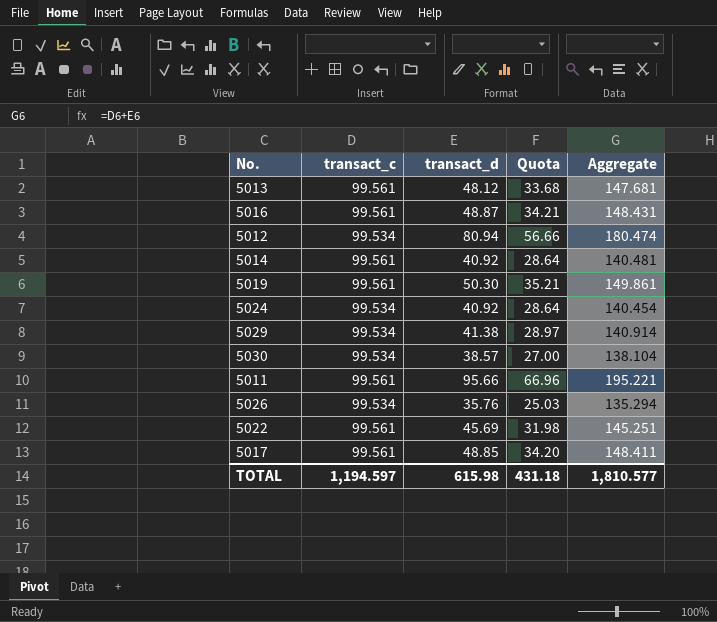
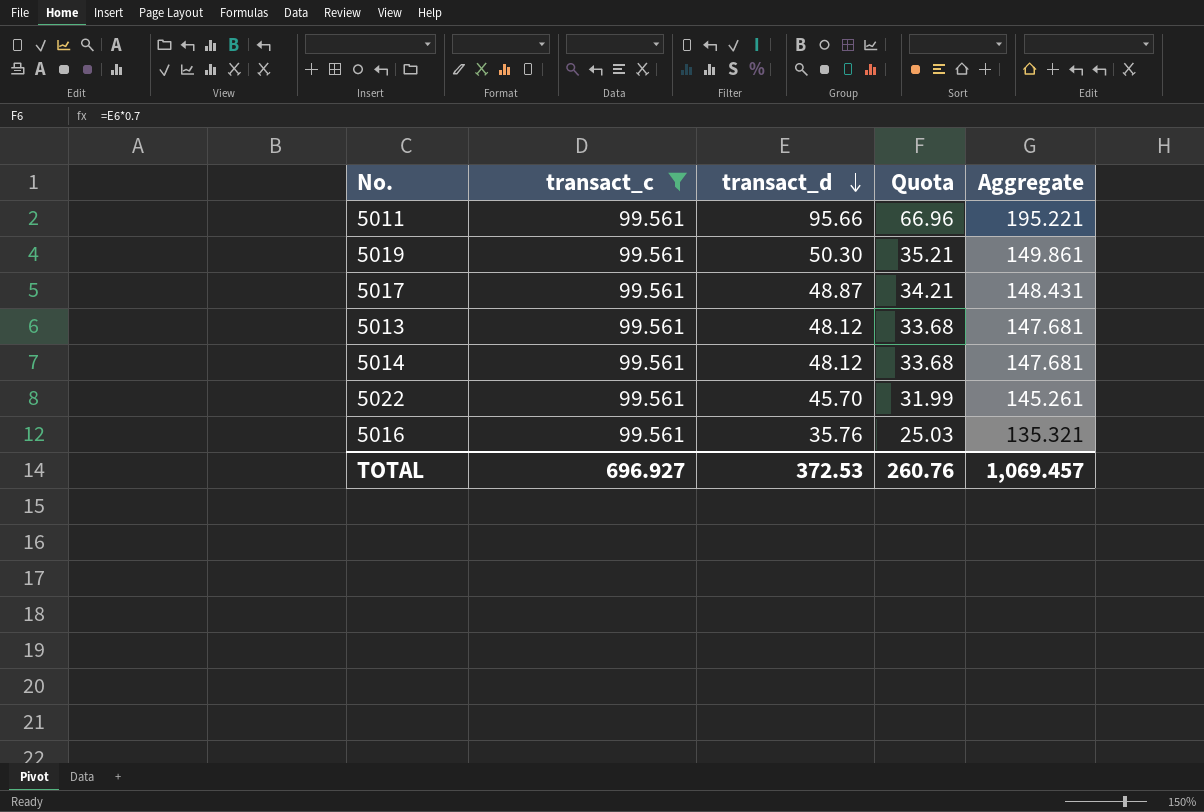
filter: none -> transact_c = 99.561
row order: none -> transact_d descending
5017 | transact_d: 48.85 -> 48.87
5017 | Quota: 34.20 -> 34.21
5017 | Aggregate: 148.411 -> 148.431
5014 | transact_d: 40.92 -> 48.12
5014 | Quota: 28.64 -> 33.68
5014 | Aggregate: 140.481 -> 147.681
5022 | transact_d: 45.69 -> 45.70
5022 | Quota: 31.98 -> 31.99
5022 | Aggregate: 145.251 -> 145.261
5016 | transact_d: 48.87 -> 35.76
5016 | Quota: 34.21 -> 25.03
5016 | Aggregate: 148.431 -> 135.321
TOTAL | transact_c: 1,194.597 -> 696.927
TOTAL | transact_d: 615.98 -> 372.53
TOTAL | Quota: 431.18 -> 260.76
TOTAL | Aggregate: 1,810.577 -> 1,069.457

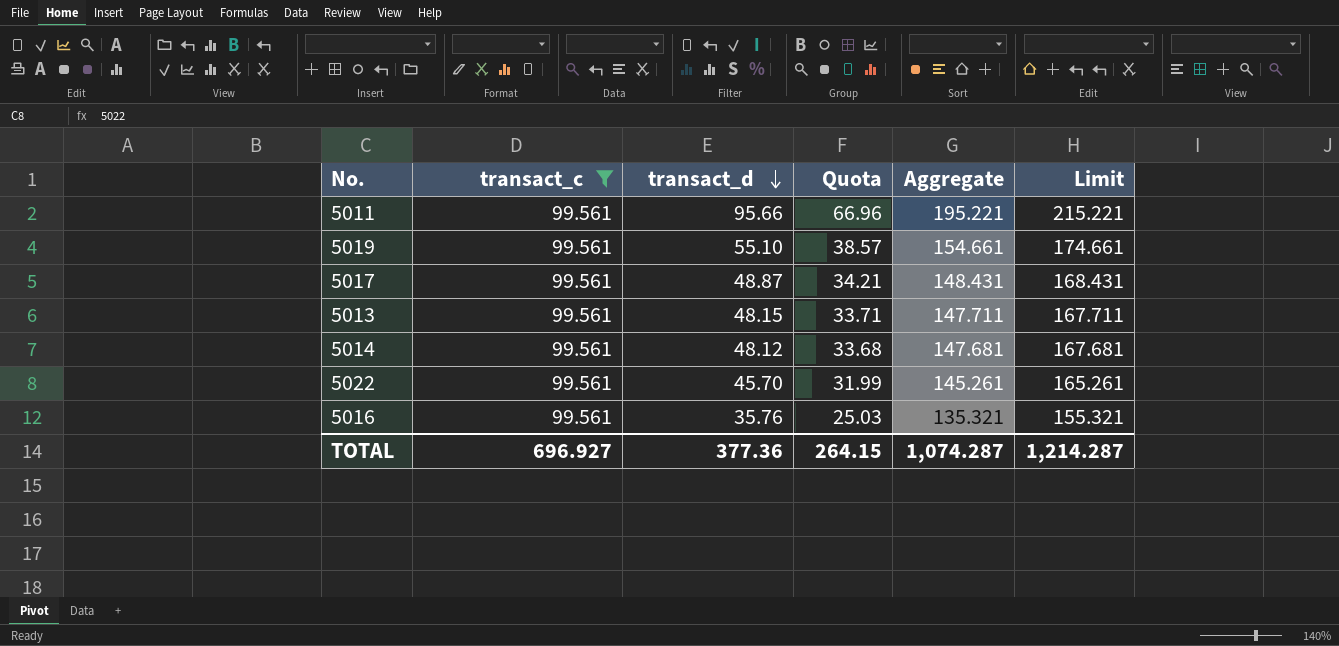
column Limit | formula: none -> [Aggregate] + 20
5019 | transact_d: 50.30 -> 55.10
5019 | Quota: 35.21 -> 38.57
5019 | Aggregate: 149.861 -> 154.661
5013 | transact_d: 48.12 -> 48.15
5013 | Quota: 33.68 -> 33.71
5013 | Aggregate: 147.681 -> 147.711
TOTAL | transact_d: 372.53 -> 377.36
TOTAL | Quota: 260.76 -> 264.15
TOTAL | Aggregate: 1,069.457 -> 1,074.287

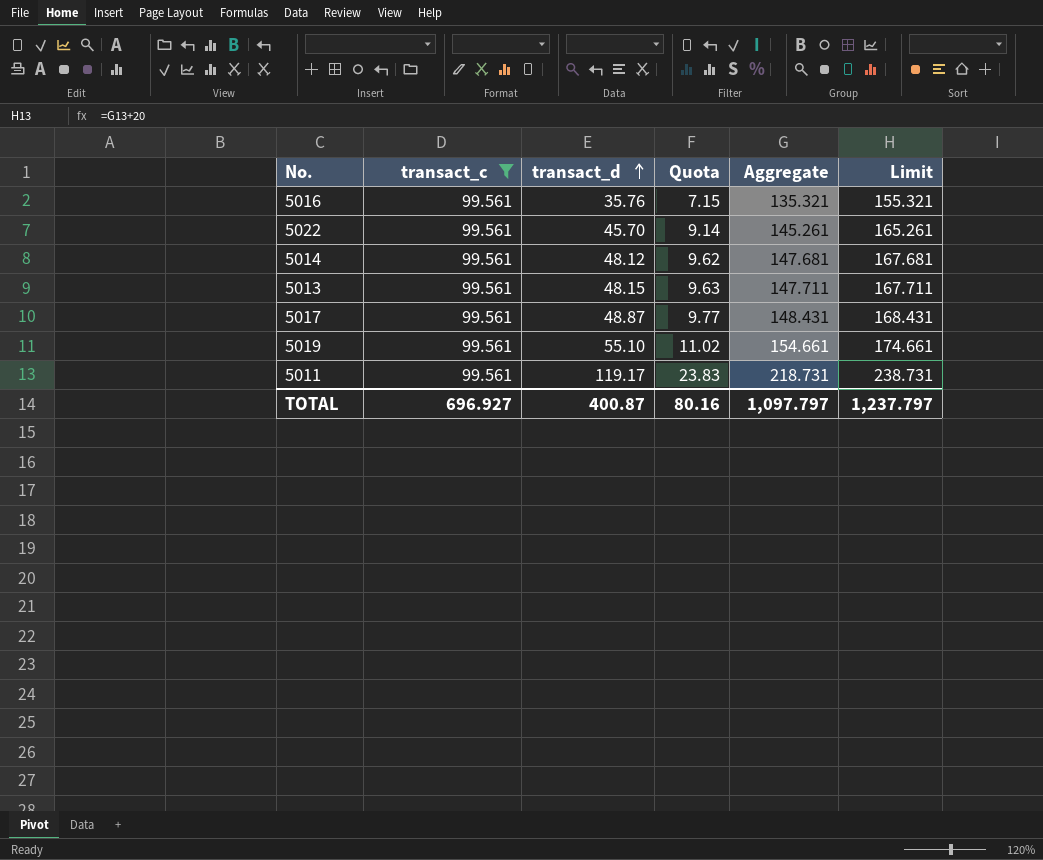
row order: transact_d descending -> transact_d ascending
column Quota | formula: [transact_d] * 0.7 -> [transact_d] * 0.2
5011 | transact_d: 95.66 -> 119.17
5011 | Aggregate: 195.221 -> 218.731
5011 | Limit: 215.221 -> 238.731
TOTAL | transact_d: 377.36 -> 400.87
TOTAL | Quota: 264.15 -> 80.16
TOTAL | Aggregate: 1,074.287 -> 1,097.797
TOTAL | Limit: 1,214.287 -> 1,237.797

